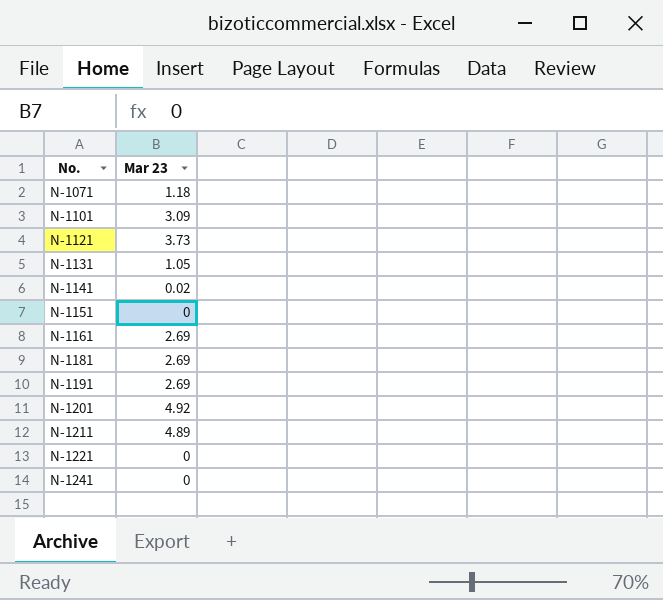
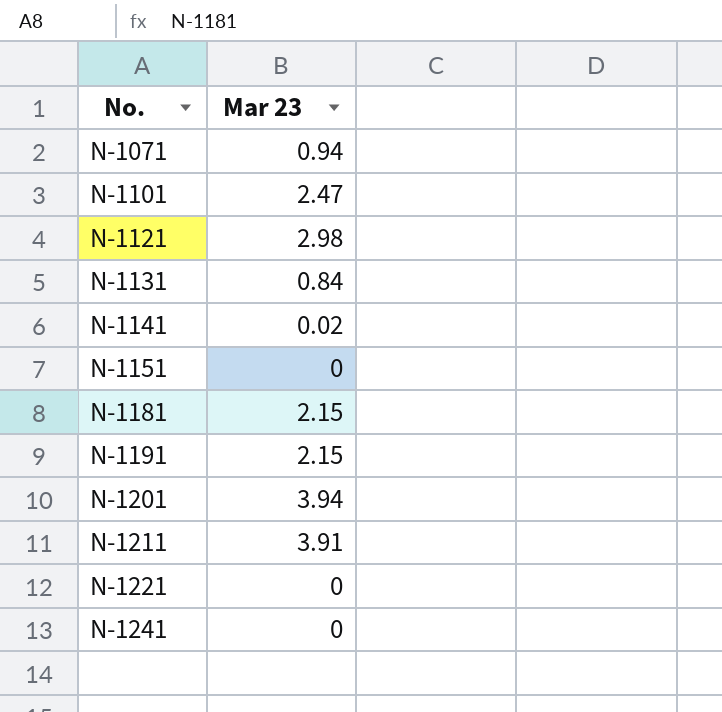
row N-1161: 2.69 -> none
N-1071 | Mar 23: 1.18 -> 0.94
N-1101 | Mar 23: 3.09 -> 2.47
N-1121 | Mar 23: 3.73 -> 2.98
N-1131 | Mar 23: 1.05 -> 0.84
N-1181 | Mar 23: 2.69 -> 2.15
N-1191 | Mar 23: 2.69 -> 2.15
N-1201 | Mar 23: 4.92 -> 3.94
N-1211 | Mar 23: 4.89 -> 3.91

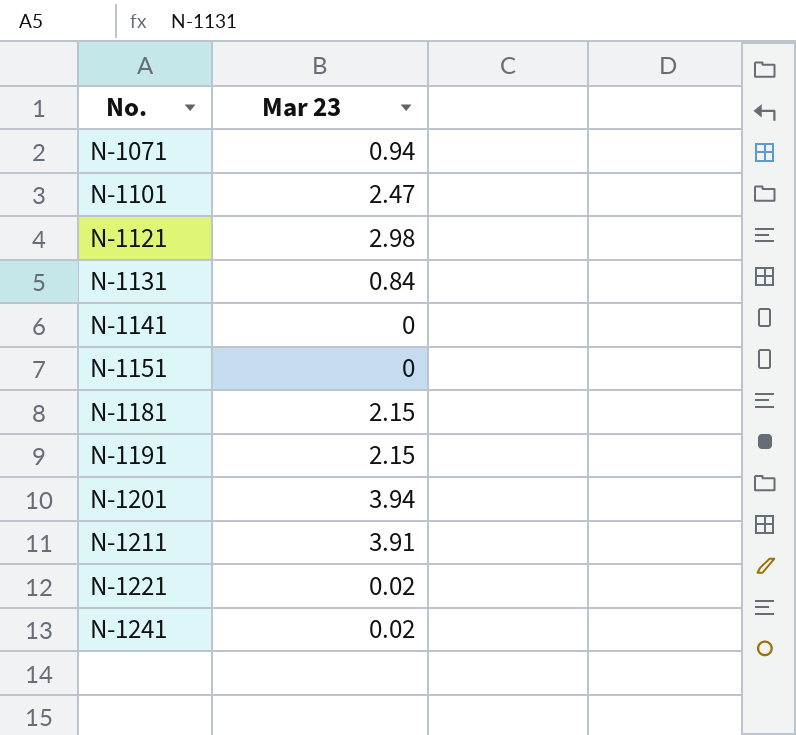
N-1141 | Mar 23: 0.02 -> 0
N-1221 | Mar 23: 0 -> 0.02
N-1241 | Mar 23: 0 -> 0.02

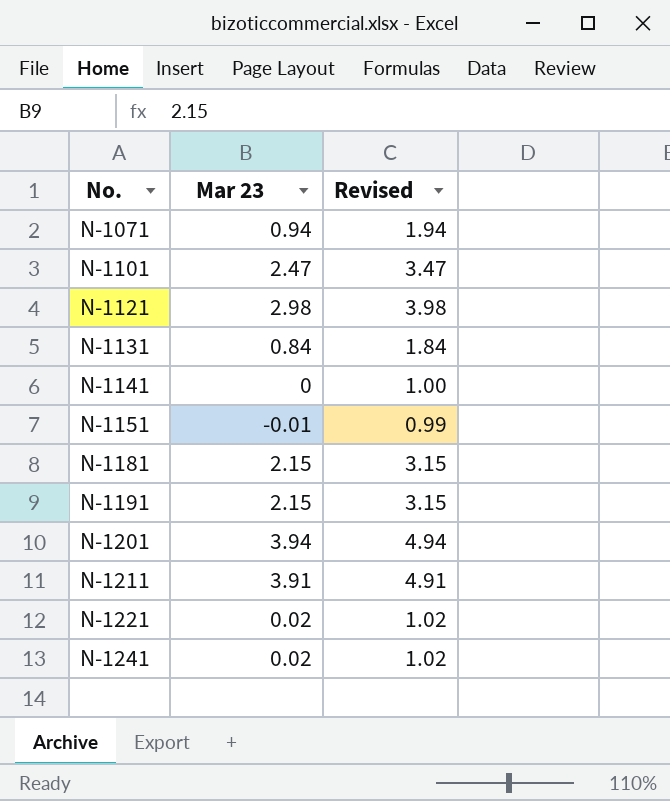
column Revised | formula: none -> [Mar 23] + 1
N-1151 | Mar 23: 0 -> -0.01

